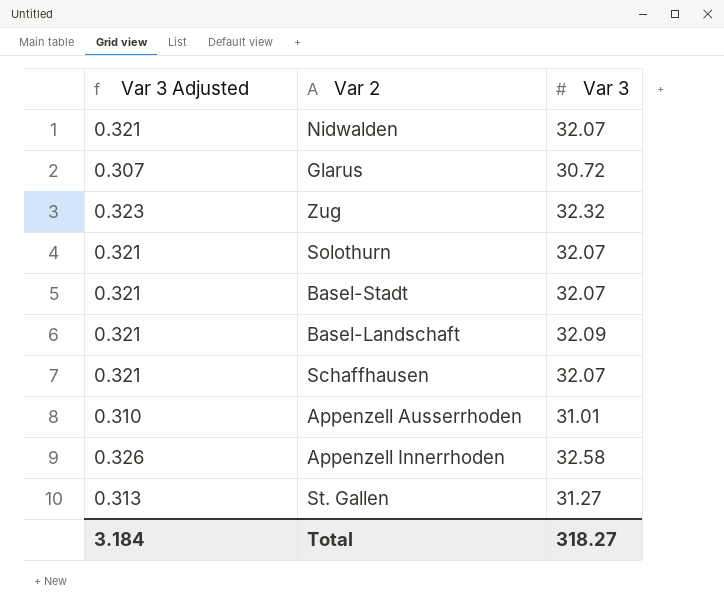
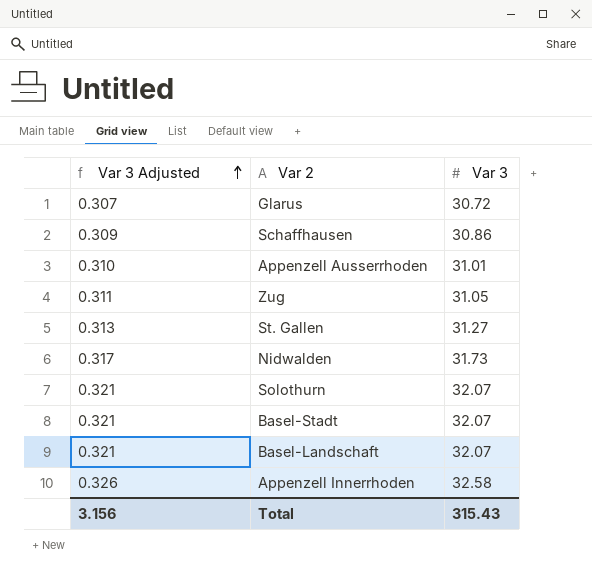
row order: none -> Var 3 Adjusted ascending
Schaffhausen | Var 3 Adjusted: 0.321 -> 0.309
Schaffhausen | Var 3: 32.07 -> 30.86
Zug | Var 3 Adjusted: 0.323 -> 0.311
Zug | Var 3: 32.32 -> 31.05
Nidwalden | Var 3 Adjusted: 0.321 -> 0.317
Nidwalden | Var 3: 32.07 -> 31.73
Basel-Landschaft | Var 3: 32.09 -> 32.07
Total | Var 3 Adjusted: 3.184 -> 3.156
Total | Var 3: 318.27 -> 315.43

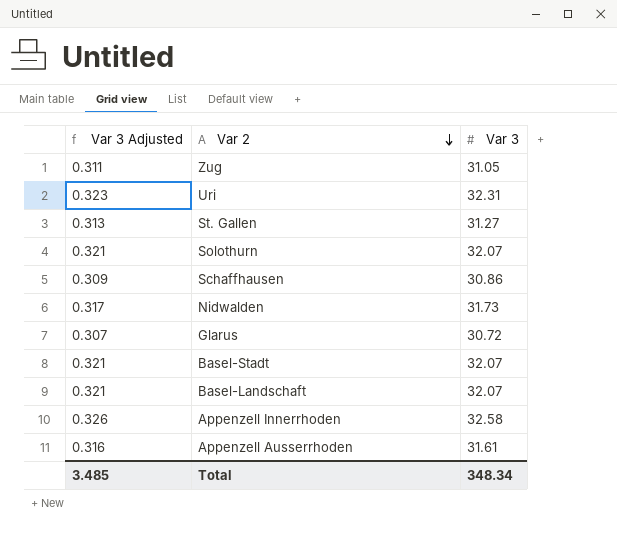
row order: Var 3 Adjusted ascending -> Var 2 descending
row Uri: none -> 0.323 | 32.31
Appenzell Ausserrhoden | Var 3 Adjusted: 0.310 -> 0.316
Appenzell Ausserrhoden | Var 3: 31.01 -> 31.61
Total | Var 3 Adjusted: 3.156 -> 3.485
Total | Var 3: 315.43 -> 348.34

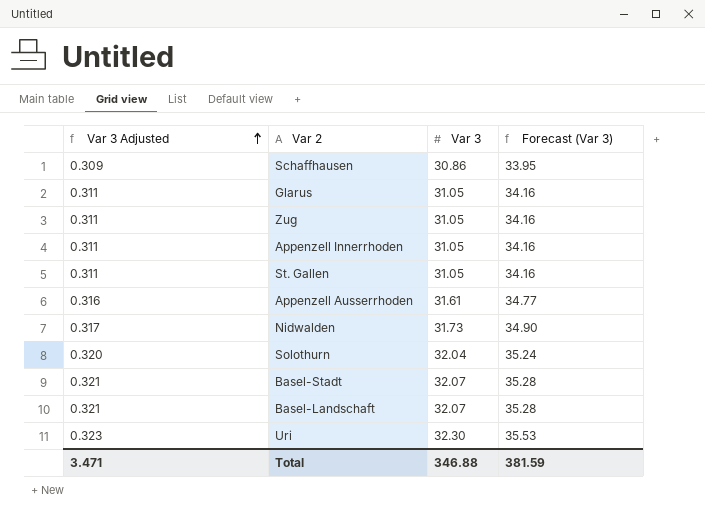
row order: Var 2 descending -> Var 3 Adjusted ascending
column Forecast (Var 3) | formula: none -> [Var 3] * 1.1
Glarus | Var 3 Adjusted: 0.307 -> 0.311
Glarus | Var 3: 30.72 -> 31.05
Appenzell Innerrhoden | Var 3 Adjusted: 0.326 -> 0.311
Appenzell Innerrhoden | Var 3: 32.58 -> 31.05
St. Gallen | Var 3 Adjusted: 0.313 -> 0.311
St. Gallen | Var 3: 31.27 -> 31.05
Solothurn | Var 3 Adjusted: 0.321 -> 0.320
Solothurn | Var 3: 32.07 -> 32.04
Uri | Var 3: 32.31 -> 32.30
Total | Var 3 Adjusted: 3.485 -> 3.471
Total | Var 3: 348.34 -> 346.88

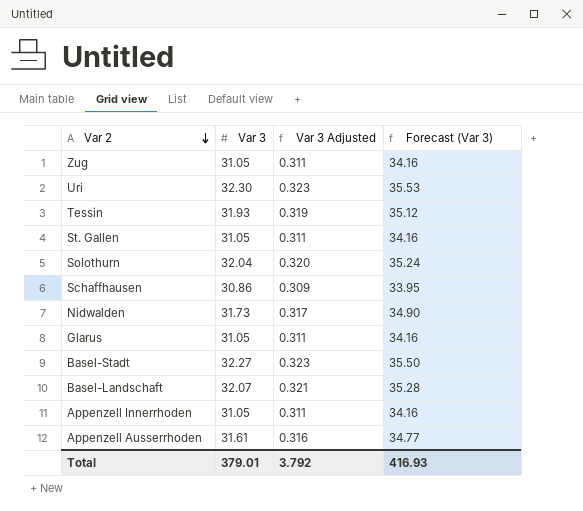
row order: Var 3 Adjusted ascending -> Var 2 descending
column Var 3 Adjusted | position: 1 -> 3
row Tessin: none -> 31.93 | 0.319 | 35.12
Basel-Stadt | Var 3: 32.07 -> 32.27
Basel-Stadt | Var 3 Adjusted: 0.321 -> 0.323
Basel-Stadt | Forecast (Var 3): 35.28 -> 35.50
Total | Var 3: 346.88 -> 379.01
Total | Var 3 Adjusted: 3.471 -> 3.792
Total | Forecast (Var 3): 381.59 -> 416.93

